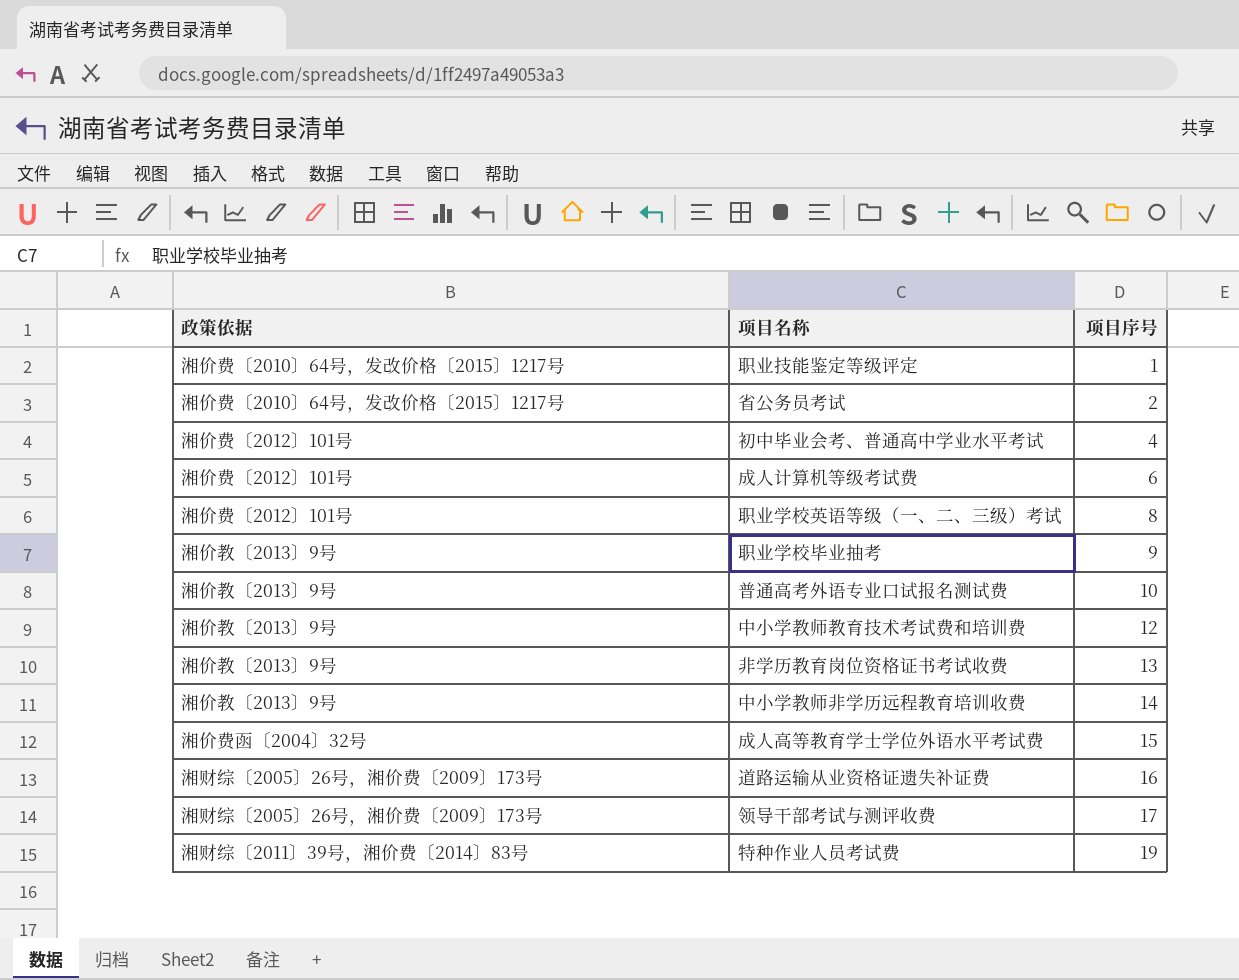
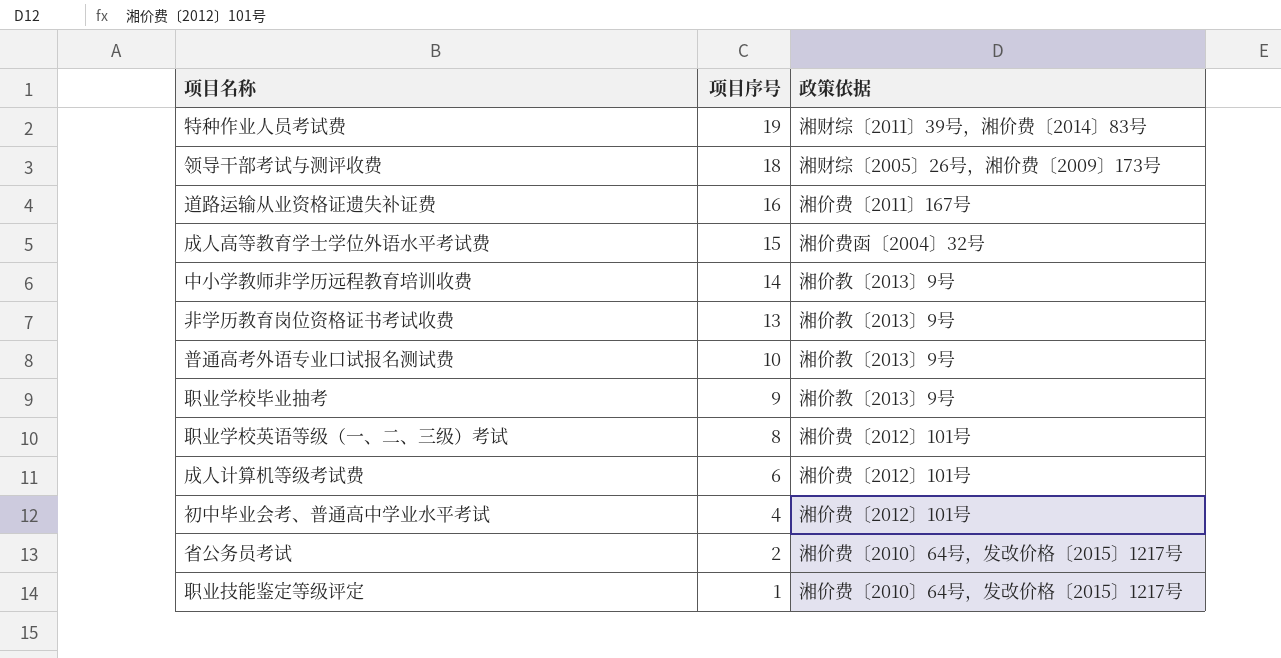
row order: 项目序号 ascending -> 项目序号 descending
column 政策依据 | position: 1 -> 3
row 中小学教师教育技术考试费和培训费: 湘价教〔2013〕9号 | 12 -> none
领导干部考试与测评收费 | 项目序号: 17 -> 18
道路运输从业资格证遗失补证费 | 政策依据: 湘财综〔2005〕26号，湘价费〔2009〕173号 -> 湘价费〔2011〕167号

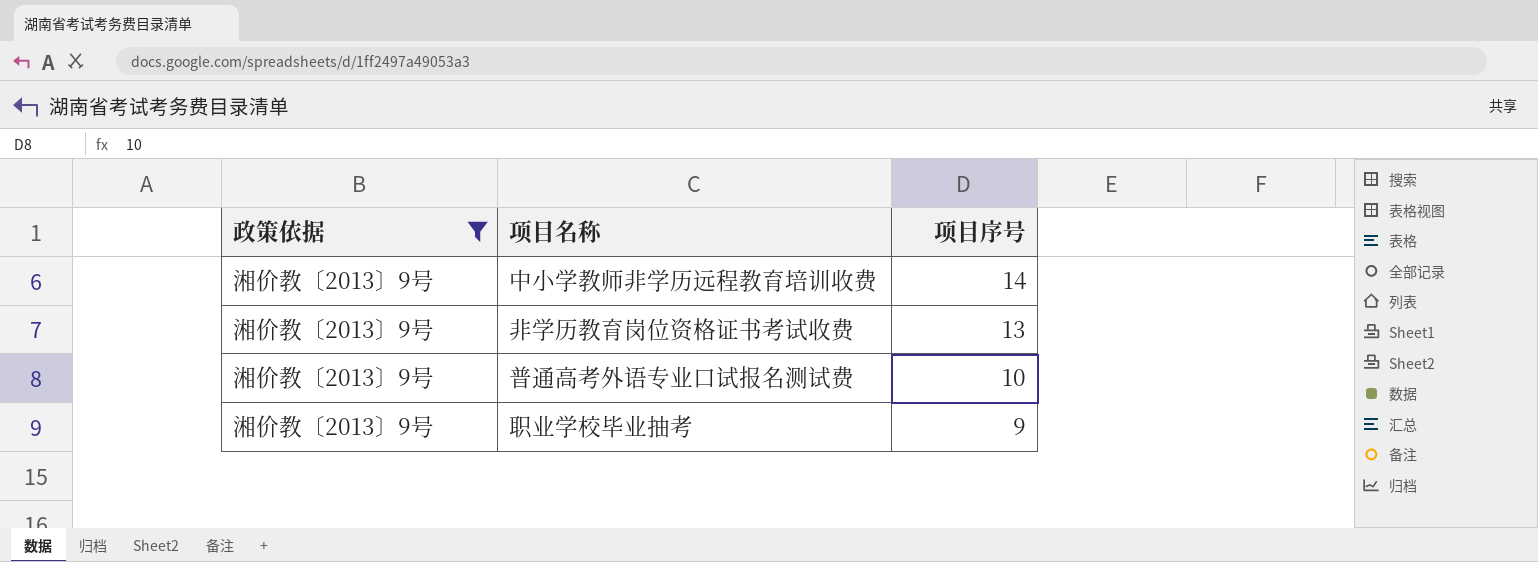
filter: none -> 政策依据 = 湘价教〔2013〕9号
column 政策依据 | position: 3 -> 1

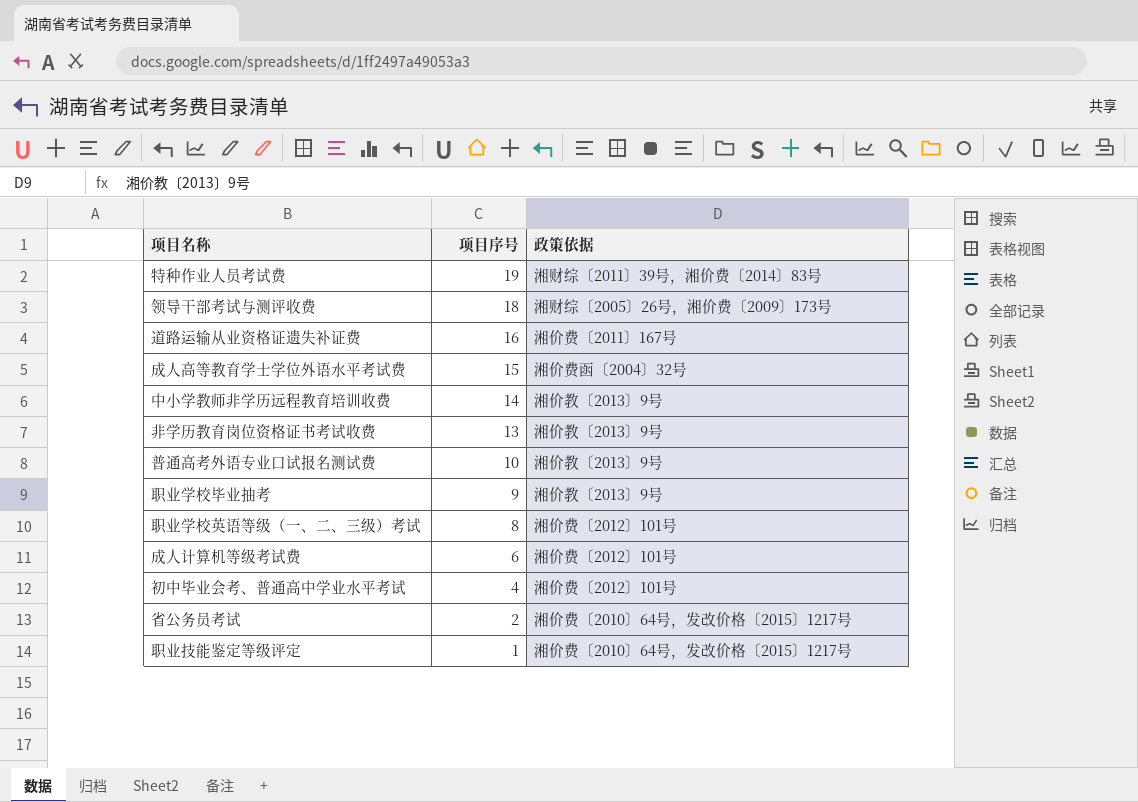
filter: 政策依据 = 湘价教〔2013〕9号 -> none
column 政策依据 | position: 1 -> 3

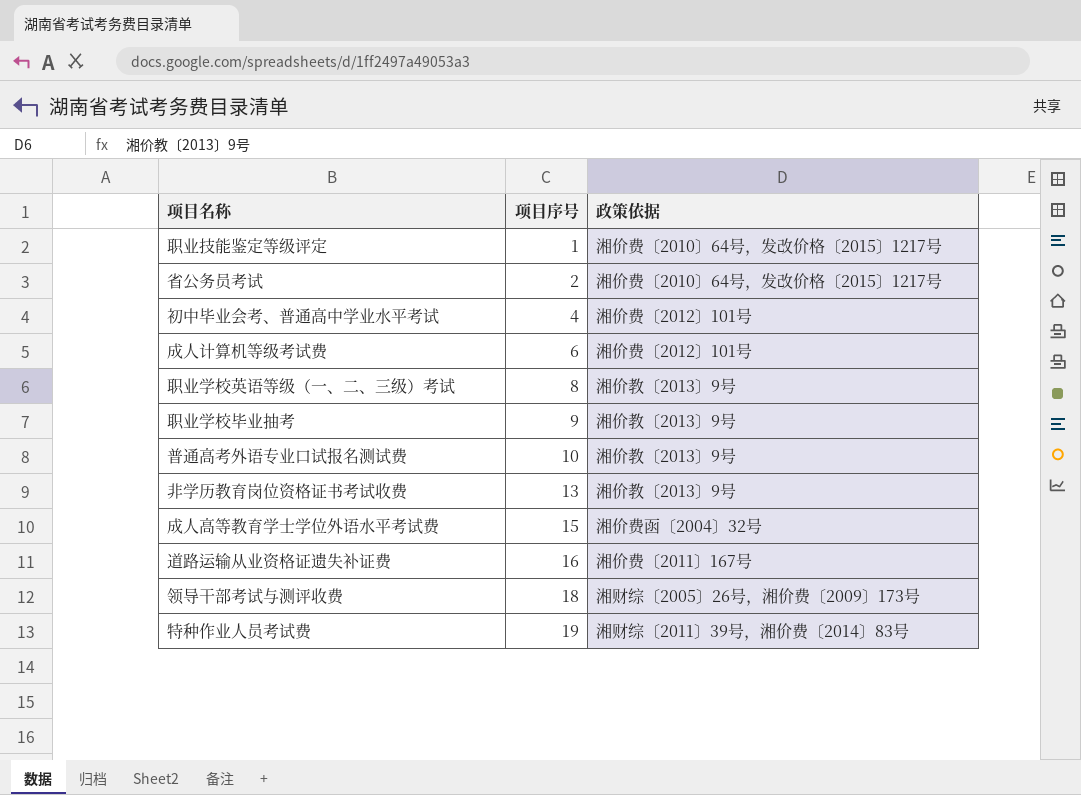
row order: 项目序号 descending -> 项目序号 ascending
row 中小学教师非学历远程教育培训收费: 14 | 湘价教〔2013〕9号 -> none
职业学校英语等级（一、二、三级）考试 | 政策依据: 湘价费〔2012〕101号 -> 湘价教〔2013〕9号

